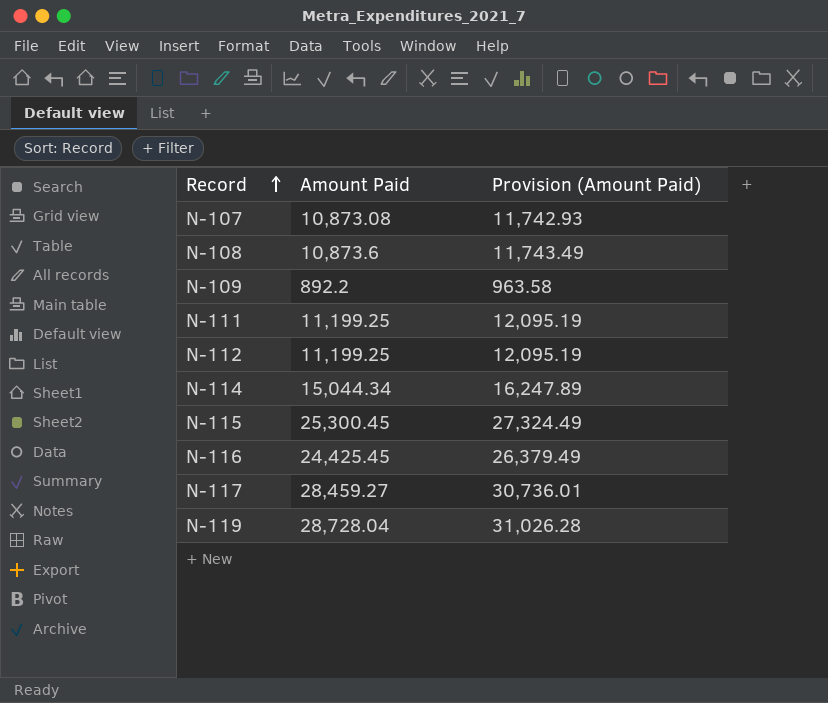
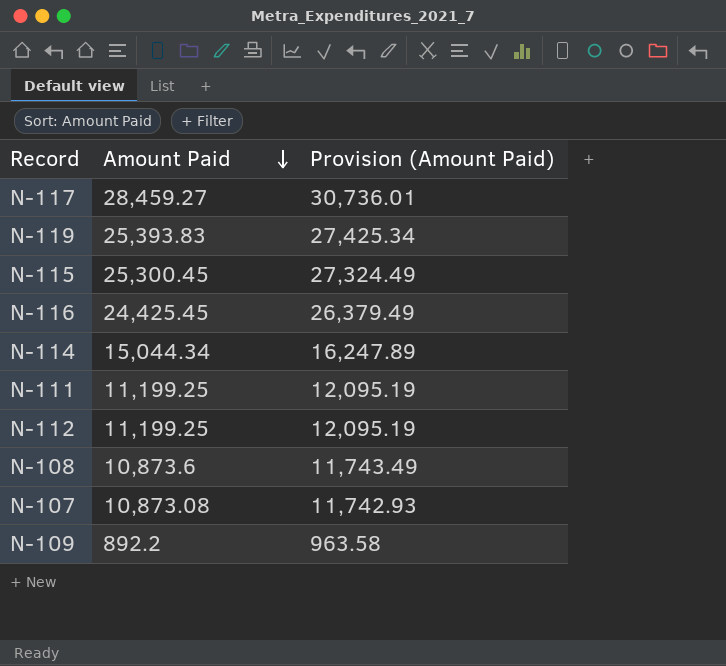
row order: Record ascending -> Amount Paid descending
N-119 | Amount Paid: 28,728.04 -> 25,393.83
N-119 | Provision (Amount Paid): 31,026.28 -> 27,425.34

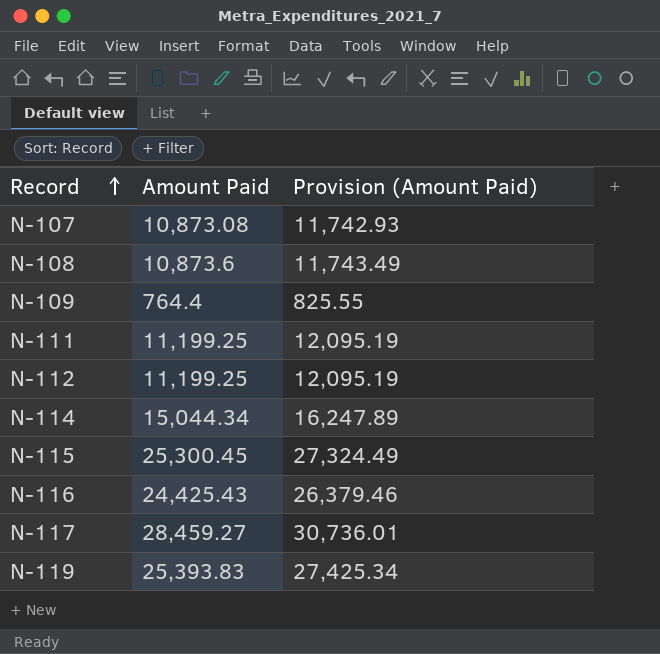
row order: Amount Paid descending -> Record ascending
N-109 | Amount Paid: 892.2 -> 764.4
N-109 | Provision (Amount Paid): 963.58 -> 825.55
N-116 | Amount Paid: 24,425.45 -> 24,425.43
N-116 | Provision (Amount Paid): 26,379.49 -> 26,379.46

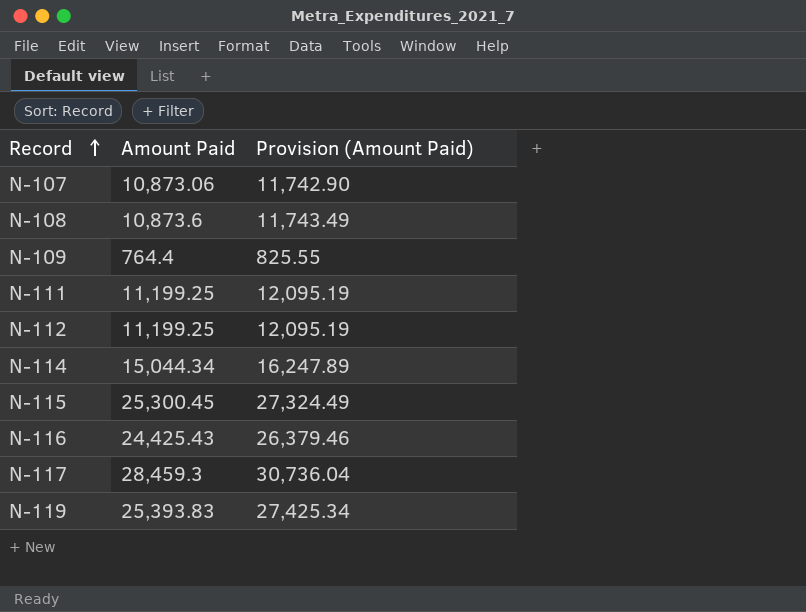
N-107 | Amount Paid: 10,873.08 -> 10,873.06
N-107 | Provision (Amount Paid): 11,742.93 -> 11,742.90
N-117 | Amount Paid: 28,459.27 -> 28,459.3
N-117 | Provision (Amount Paid): 30,736.01 -> 30,736.04

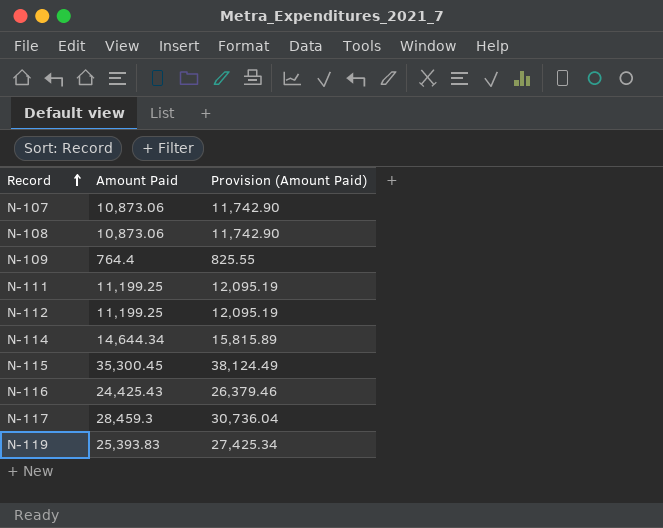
N-108 | Amount Paid: 10,873.6 -> 10,873.06
N-108 | Provision (Amount Paid): 11,743.49 -> 11,742.90
N-114 | Amount Paid: 15,044.34 -> 14,644.34
N-114 | Provision (Amount Paid): 16,247.89 -> 15,815.89
N-115 | Amount Paid: 25,300.45 -> 35,300.45
N-115 | Provision (Amount Paid): 27,324.49 -> 38,124.49

